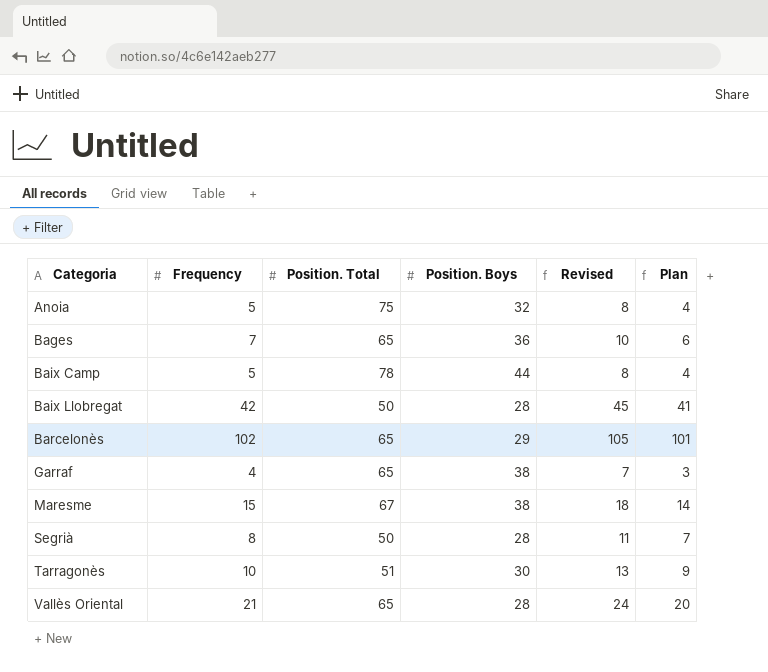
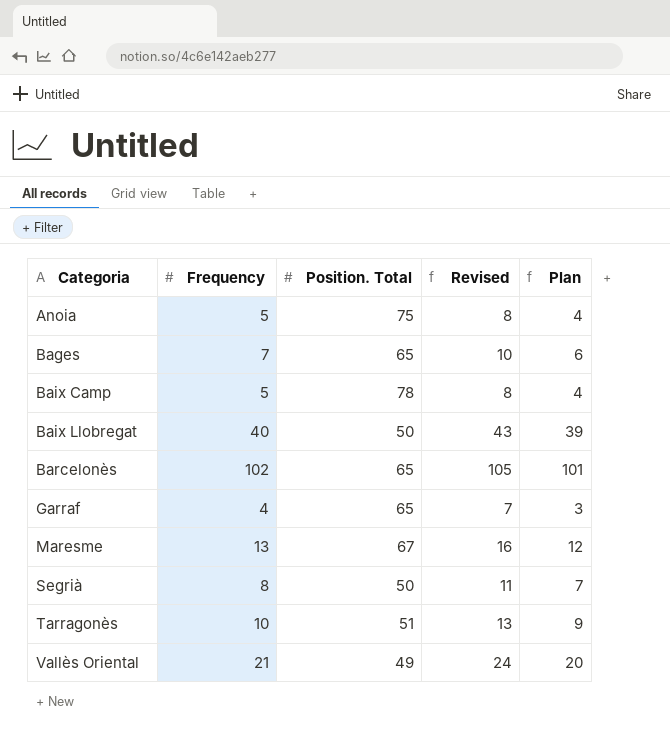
column Position. Boys | position: 4 -> none
Baix Llobregat | Frequency: 42 -> 40
Baix Llobregat | Revised: 45 -> 43
Baix Llobregat | Plan: 41 -> 39
Maresme | Frequency: 15 -> 13
Maresme | Revised: 18 -> 16
Maresme | Plan: 14 -> 12
Vallès Oriental | Position. Total: 65 -> 49

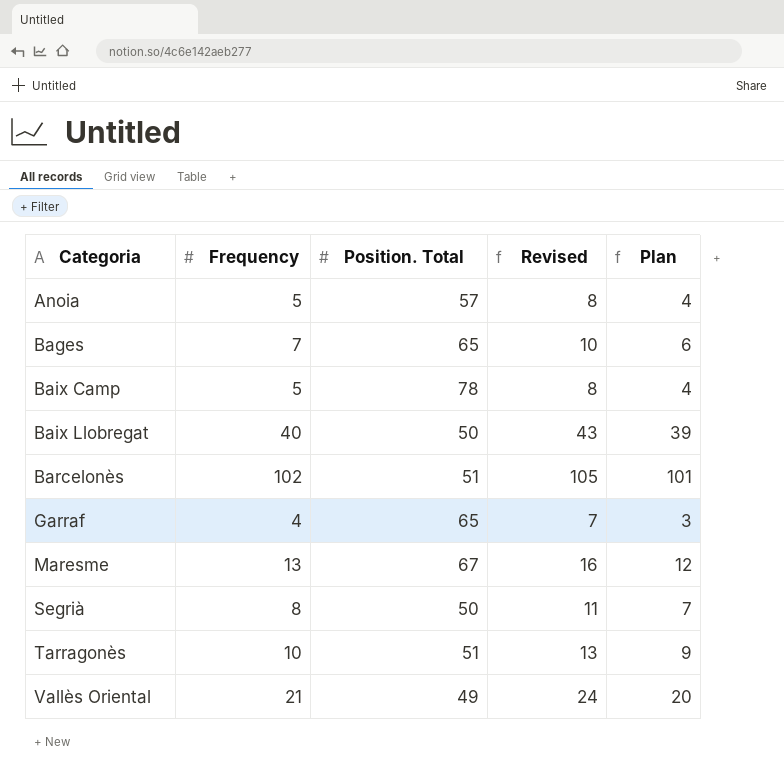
Anoia | Position. Total: 75 -> 57
Barcelonès | Position. Total: 65 -> 51

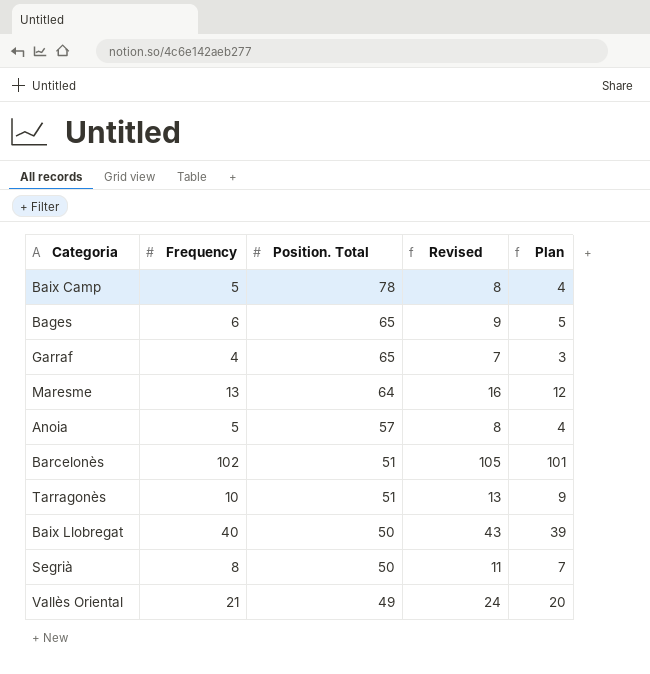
row order: Categoria ascending -> Position. Total descending
Bages | Frequency: 7 -> 6
Bages | Revised: 10 -> 9
Bages | Plan: 6 -> 5
Maresme | Position. Total: 67 -> 64

